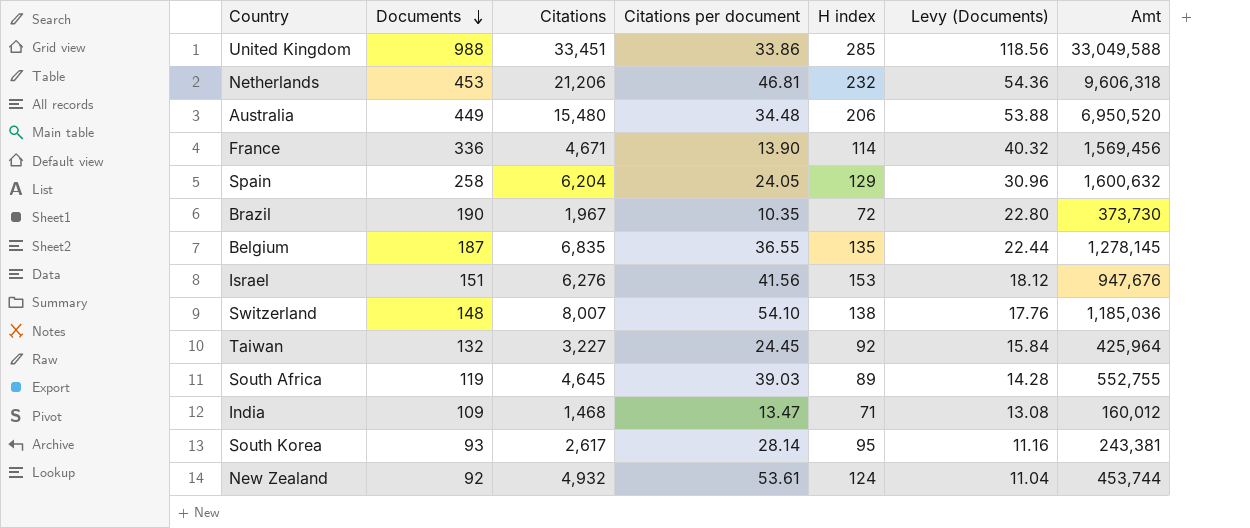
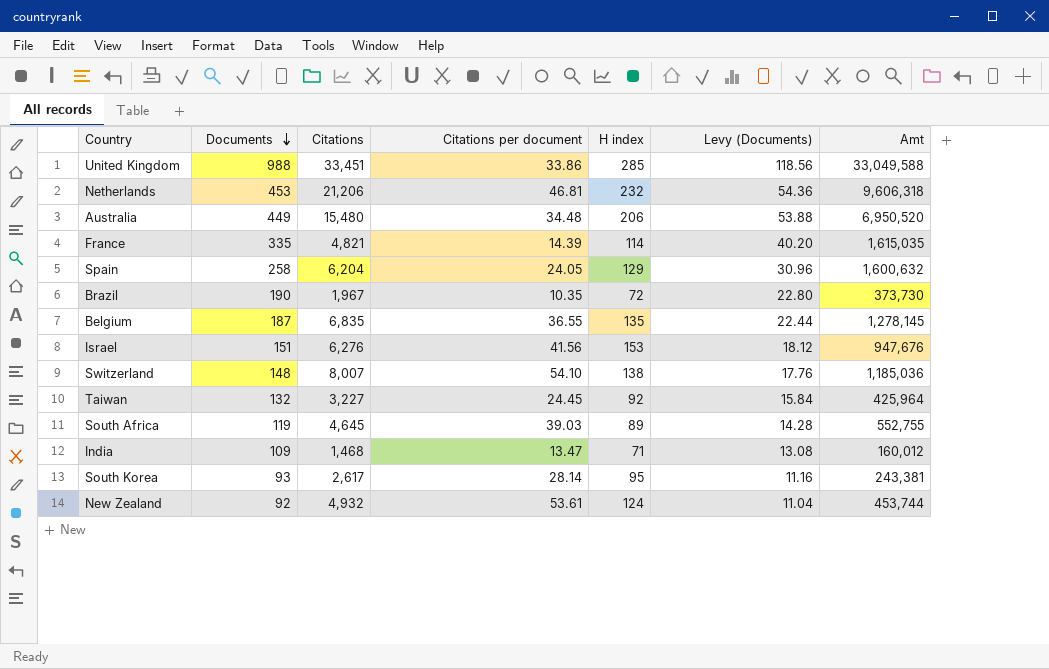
France | Documents: 336 -> 335
France | Citations: 4,671 -> 4,821
France | Citations per document: 13.90 -> 14.39
France | Levy (Documents): 40.32 -> 40.20
France | Amt: 1,569,456 -> 1,615,035

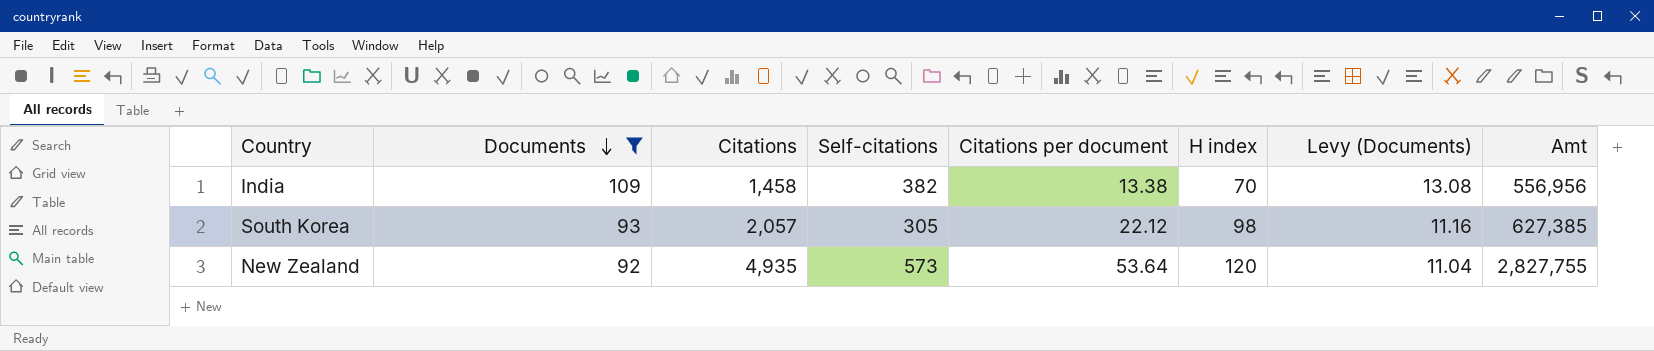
filter: none -> Documents <= 109
column Self-citations | position: none -> 4
column Amt | formula: [Documents] * [Citations] -> [Citations] * [Self-citations]
India | Citations: 1,468 -> 1,458
India | Citations per document: 13.47 -> 13.38
India | H index: 71 -> 70
South Korea | Citations: 2,617 -> 2,057
South Korea | Citations per document: 28.14 -> 22.12
South Korea | H index: 95 -> 98
New Zealand | Citations: 4,932 -> 4,935
New Zealand | Citations per document: 53.61 -> 53.64
New Zealand | H index: 124 -> 120

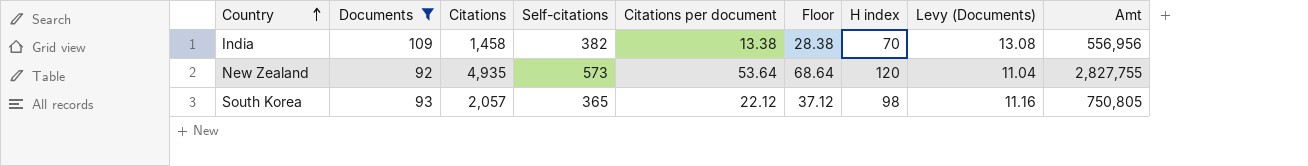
row order: Documents descending -> Country ascending
column Floor | formula: none -> [Citations per document] + 15
South Korea | Self-citations: 305 -> 365
South Korea | Amt: 627,385 -> 750,805

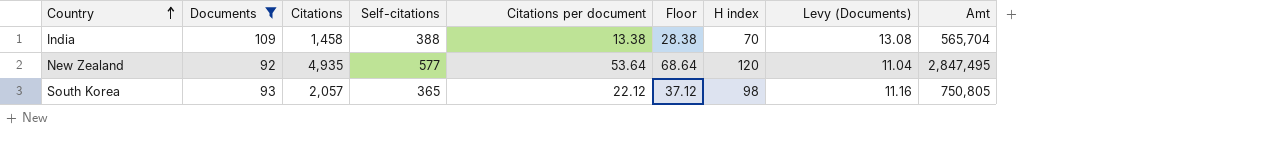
India | Self-citations: 382 -> 388
India | Amt: 556,956 -> 565,704
New Zealand | Self-citations: 573 -> 577
New Zealand | Amt: 2,827,755 -> 2,847,495

